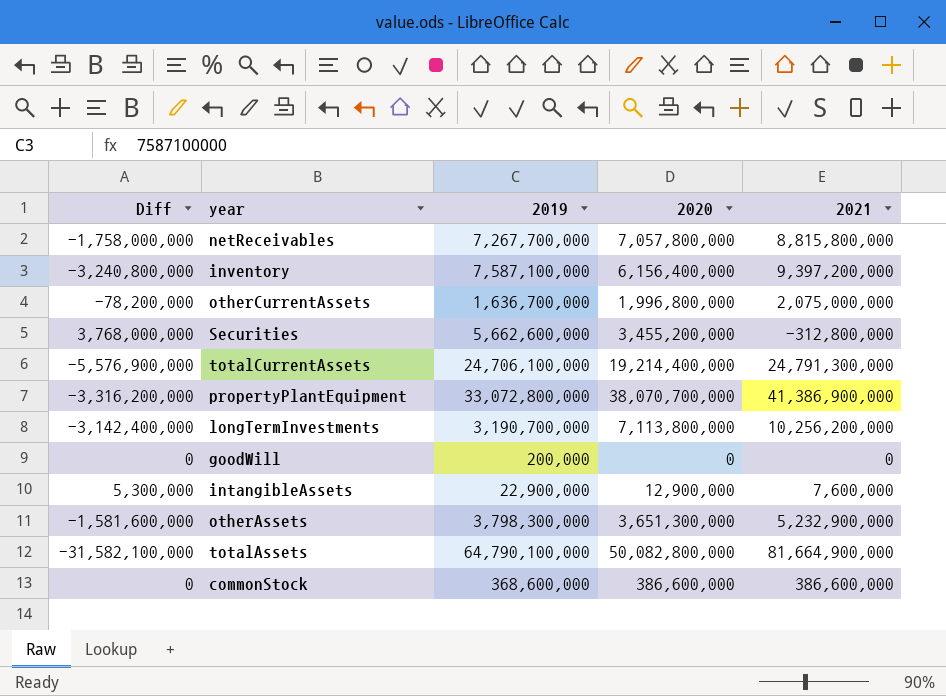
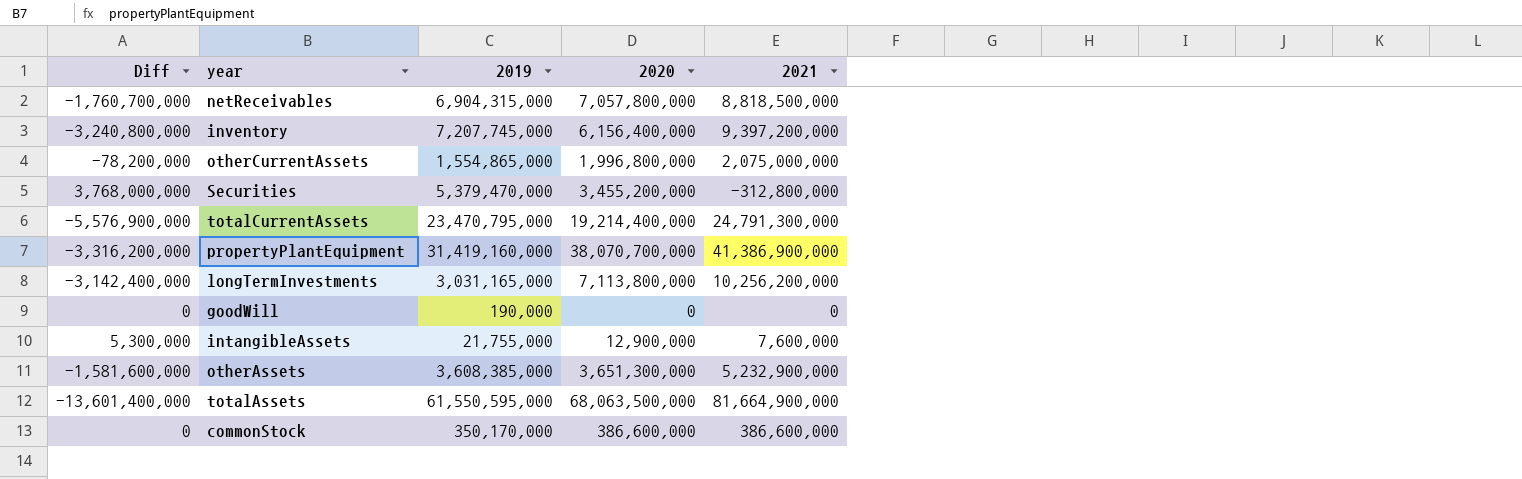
netReceivables | Diff: -1,758,000,000 -> -1,760,700,000
netReceivables | 2019: 7,267,700,000 -> 6,904,315,000
netReceivables | 2021: 8,815,800,000 -> 8,818,500,000
inventory | 2019: 7,587,100,000 -> 7,207,745,000
otherCurrentAssets | 2019: 1,636,700,000 -> 1,554,865,000
Securities | 2019: 5,662,600,000 -> 5,379,470,000
totalCurrentAssets | 2019: 24,706,100,000 -> 23,470,795,000
propertyPlantEquipment | 2019: 33,072,800,000 -> 31,419,160,000
longTermInvestments | 2019: 3,190,700,000 -> 3,031,165,000
goodWill | 2019: 200,000 -> 190,000
intangibleAssets | 2019: 22,900,000 -> 21,755,000
otherAssets | 2019: 3,798,300,000 -> 3,608,385,000
totalAssets | Diff: -31,582,100,000 -> -13,601,400,000
totalAssets | 2019: 64,790,100,000 -> 61,550,595,000
totalAssets | 2020: 50,082,800,000 -> 68,063,500,000
commonStock | 2019: 368,600,000 -> 350,170,000

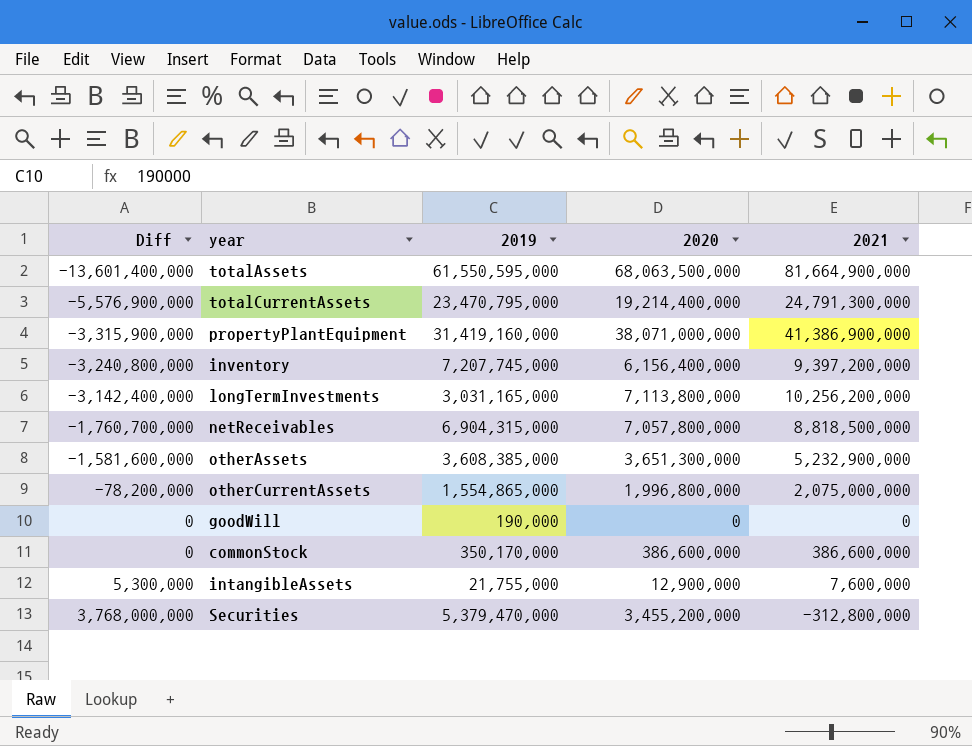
row order: none -> Diff ascending
propertyPlantEquipment | Diff: -3,316,200,000 -> -3,315,900,000
propertyPlantEquipment | 2020: 38,070,700,000 -> 38,071,000,000

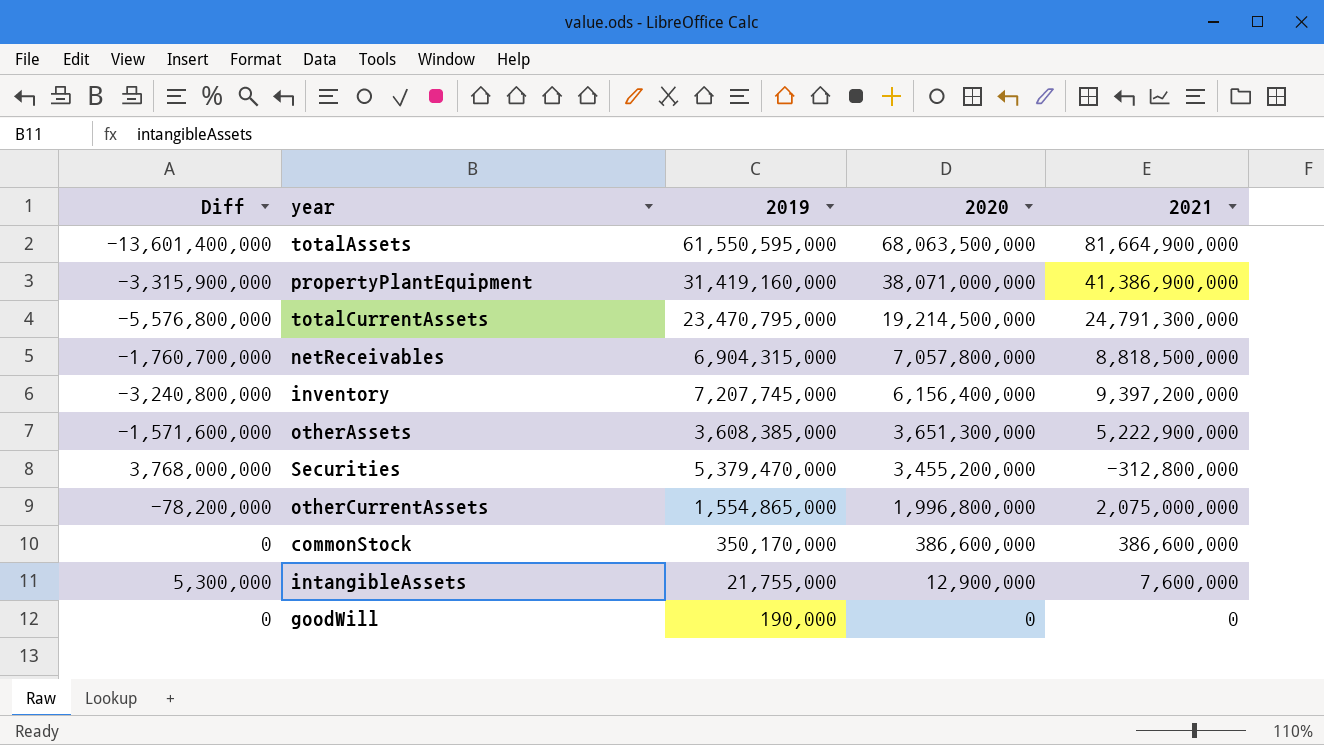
row order: Diff ascending -> 2020 descending
row longTermInvestments: -3,142,400,000 | 3,031,165,000 | 7,113,800,000 | 10,256,200,000 -> none
totalCurrentAssets | Diff: -5,576,900,000 -> -5,576,800,000
totalCurrentAssets | 2020: 19,214,400,000 -> 19,214,500,000
otherAssets | Diff: -1,581,600,000 -> -1,571,600,000
otherAssets | 2021: 5,232,900,000 -> 5,222,900,000

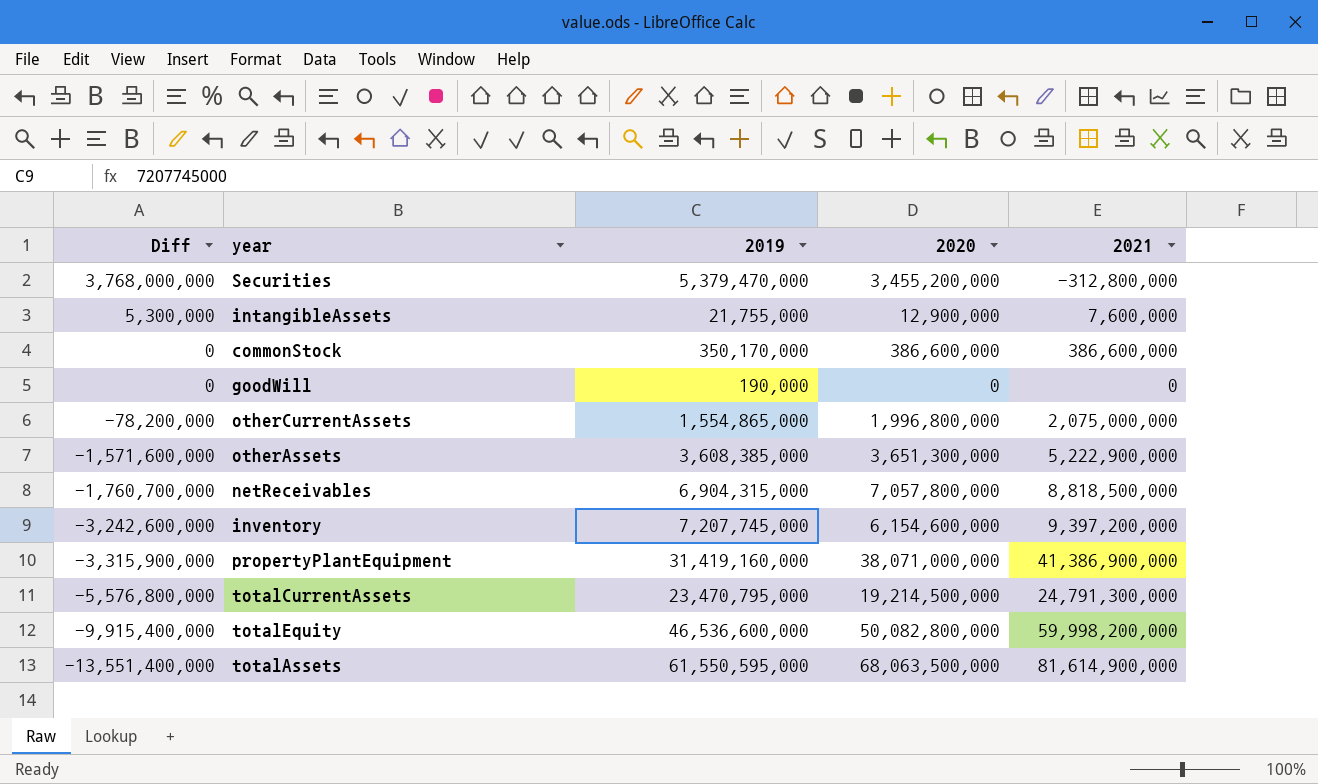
row order: 2020 descending -> Diff descending
inventory | Diff: -3,240,800,000 -> -3,242,600,000
inventory | 2020: 6,156,400,000 -> 6,154,600,000
row totalEquity: none -> -9,915,400,000 | 46,536,600,000 | 50,082,800,000 | 59,998,200,000
totalAssets | Diff: -13,601,400,000 -> -13,551,400,000
totalAssets | 2021: 81,664,900,000 -> 81,614,900,000

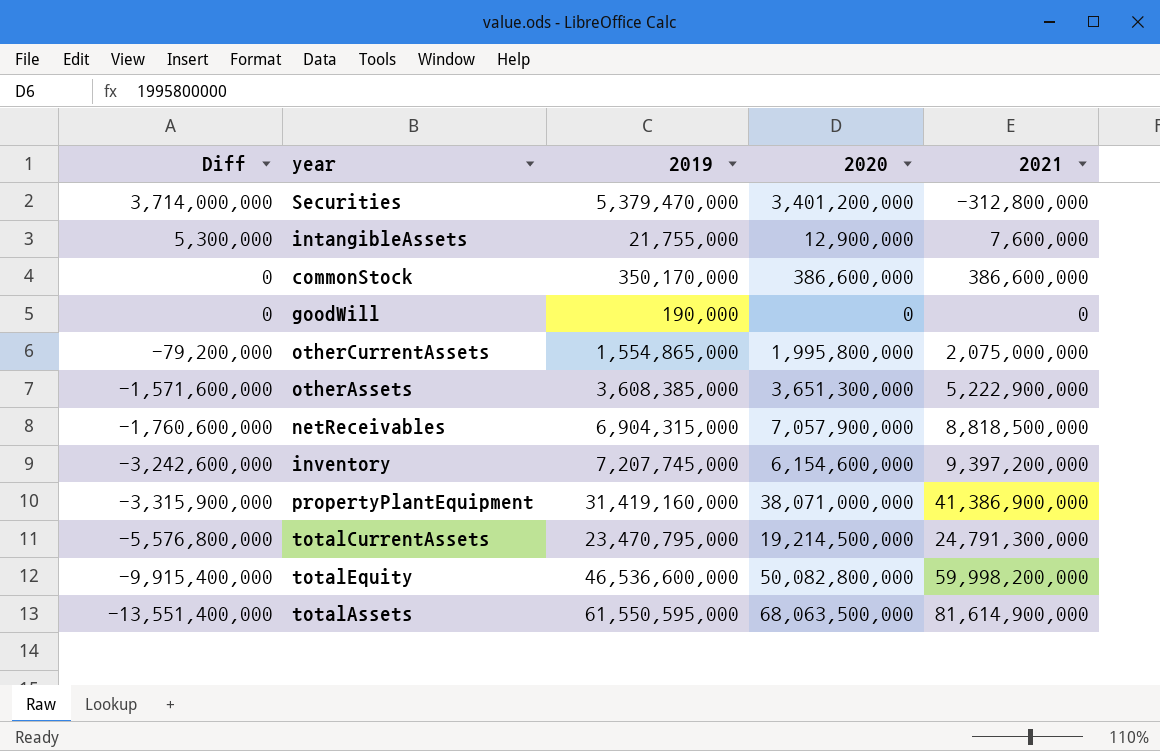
Securities | Diff: 3,768,000,000 -> 3,714,000,000
Securities | 2020: 3,455,200,000 -> 3,401,200,000
otherCurrentAssets | Diff: -78,200,000 -> -79,200,000
otherCurrentAssets | 2020: 1,996,800,000 -> 1,995,800,000
netReceivables | Diff: -1,760,700,000 -> -1,760,600,000
netReceivables | 2020: 7,057,800,000 -> 7,057,900,000

